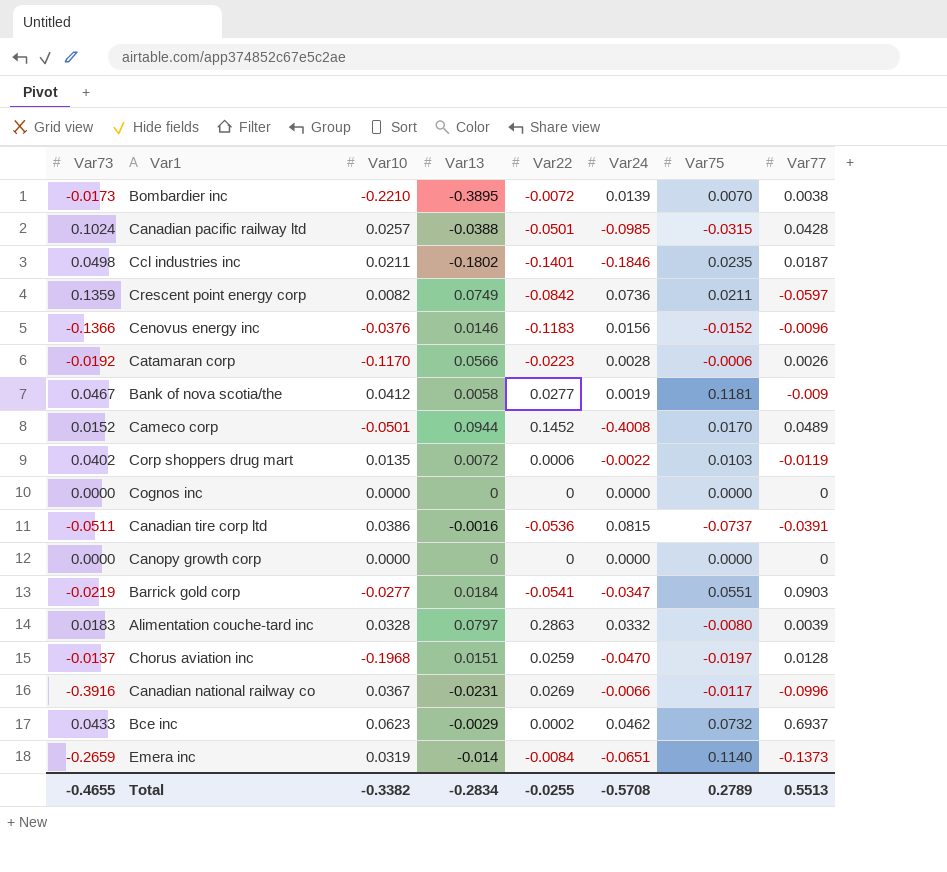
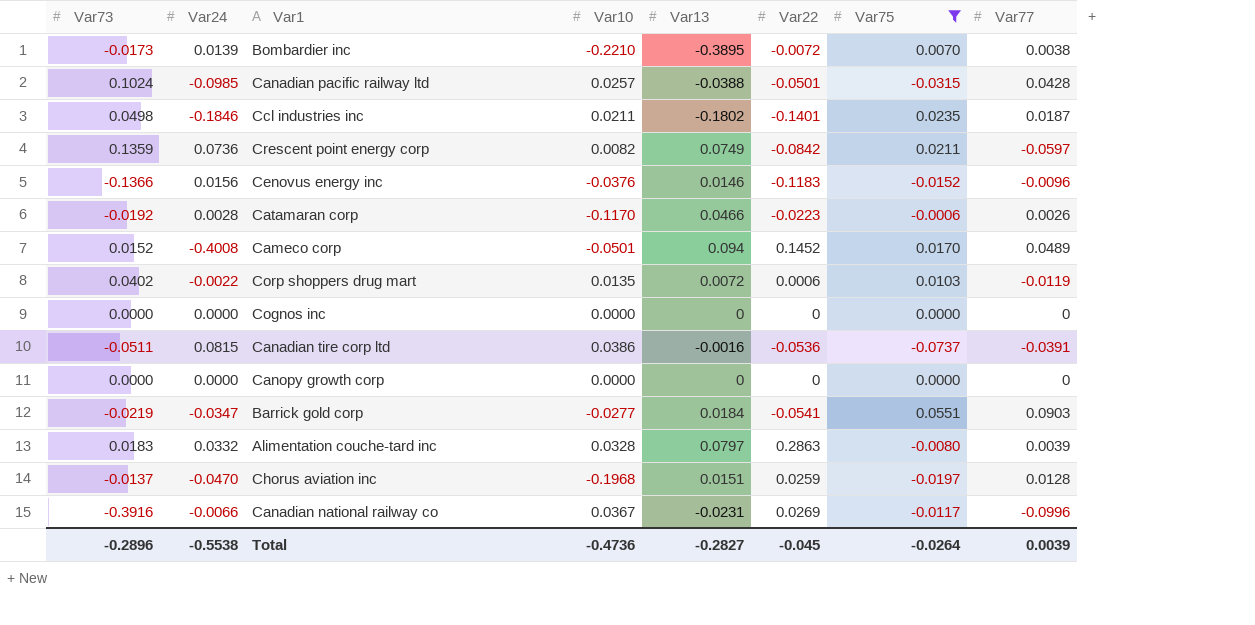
filter: none -> Var75 <= 0.0551
column Var24 | position: 6 -> 2
Catamaran corp | Var13: 0.0566 -> 0.0466
Cameco corp | Var13: 0.0944 -> 0.094
Total | Var73: -0.4655 -> -0.2896
Total | Var24: -0.5708 -> -0.5538
Total | Var10: -0.3382 -> -0.4736
Total | Var13: -0.2834 -> -0.2827
Total | Var22: -0.0255 -> -0.045
Total | Var75: 0.2789 -> -0.0264
Total | Var77: 0.5513 -> 0.0039

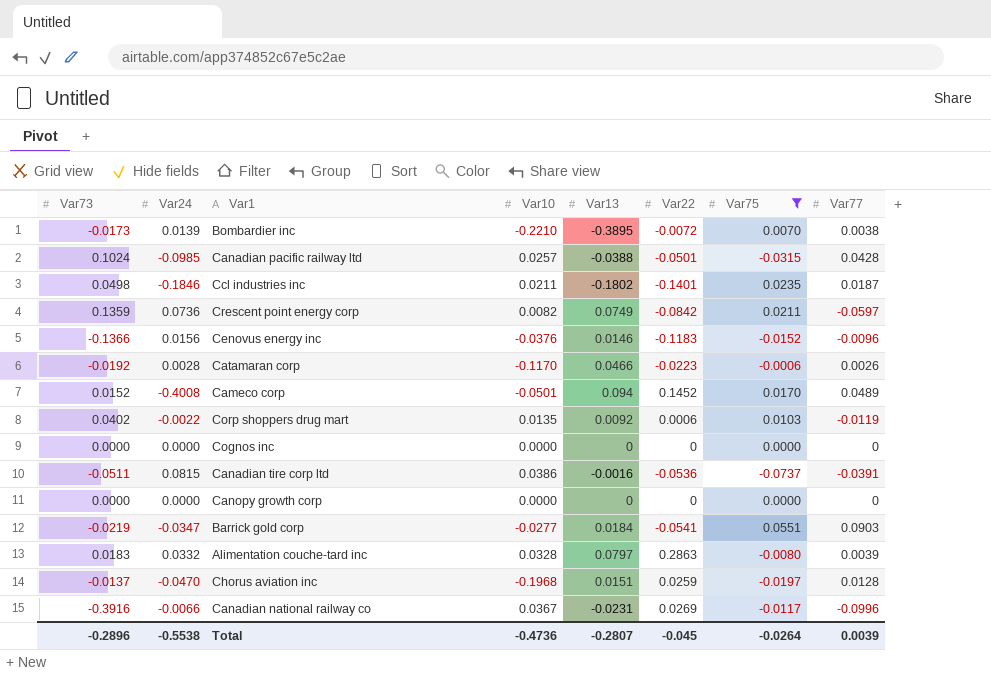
Corp shoppers drug mart | Var13: 0.0072 -> 0.0092
Total | Var13: -0.2827 -> -0.2807

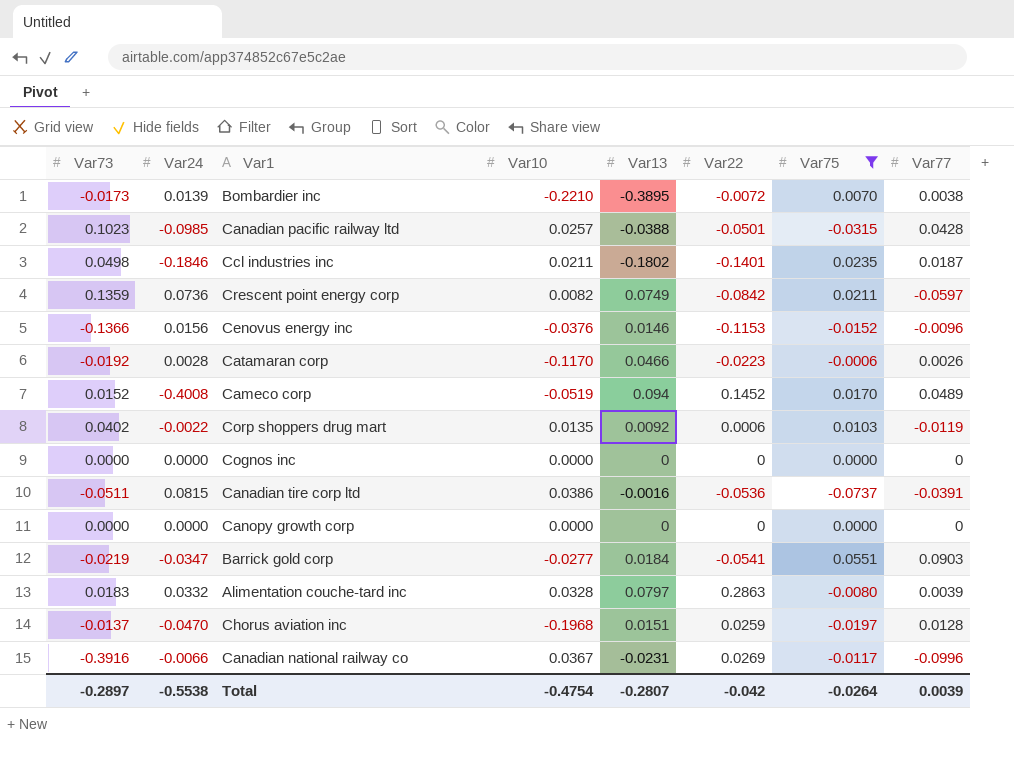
Canadian pacific railway ltd | Var73: 0.1024 -> 0.1023
Cenovus energy inc | Var22: -0.1183 -> -0.1153
Cameco corp | Var10: -0.0501 -> -0.0519
Total | Var73: -0.2896 -> -0.2897
Total | Var10: -0.4736 -> -0.4754
Total | Var22: -0.045 -> -0.042

